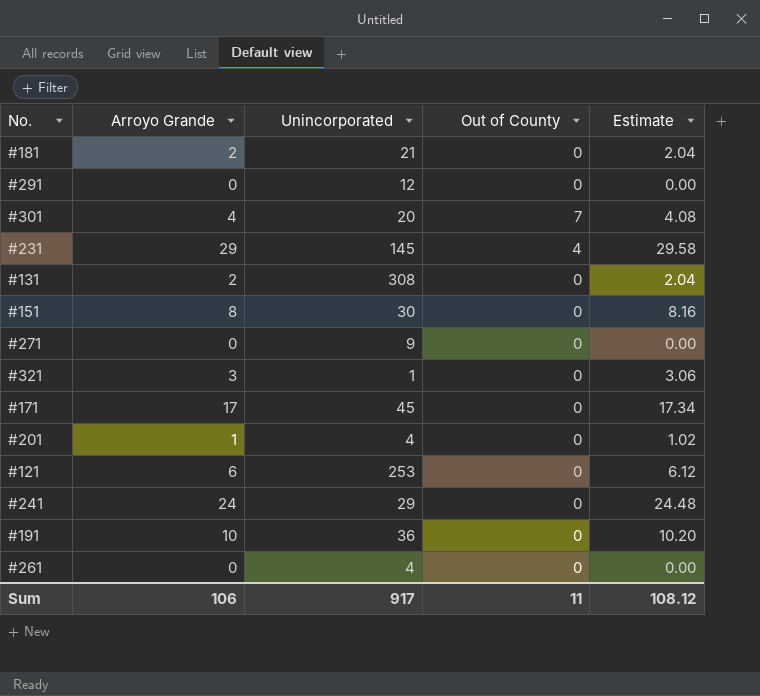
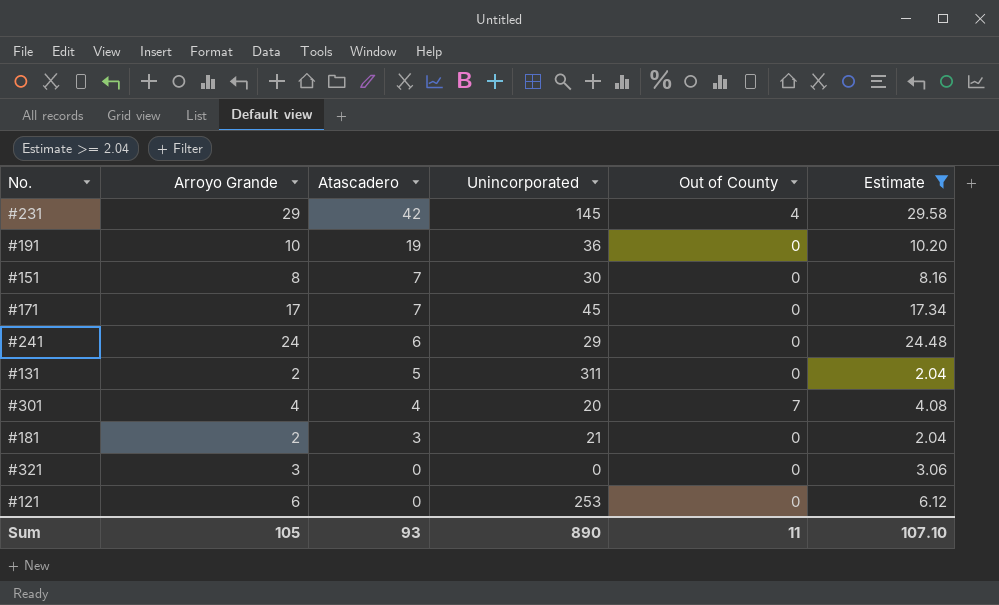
filter: none -> Estimate >= 2.04
row order: none -> Atascadero descending
column Atascadero | position: none -> 3
#131 | Unincorporated: 308 -> 311
#321 | Unincorporated: 1 -> 0
Sum | Arroyo Grande: 106 -> 105
Sum | Unincorporated: 917 -> 890
Sum | Estimate: 108.12 -> 107.10

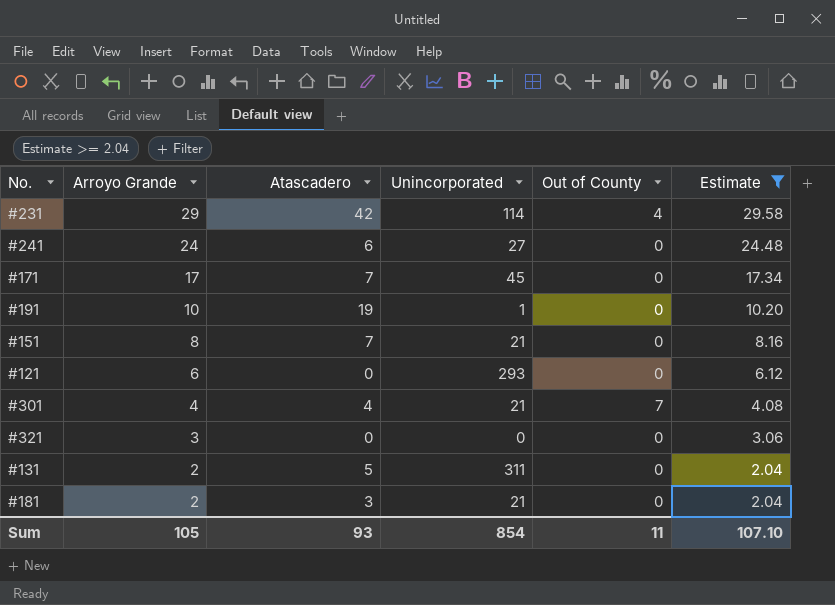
row order: Atascadero descending -> Arroyo Grande descending
#231 | Unincorporated: 145 -> 114
#241 | Unincorporated: 29 -> 27
#191 | Unincorporated: 36 -> 1
#151 | Unincorporated: 30 -> 21
#121 | Unincorporated: 253 -> 293
#301 | Unincorporated: 20 -> 21
Sum | Unincorporated: 890 -> 854

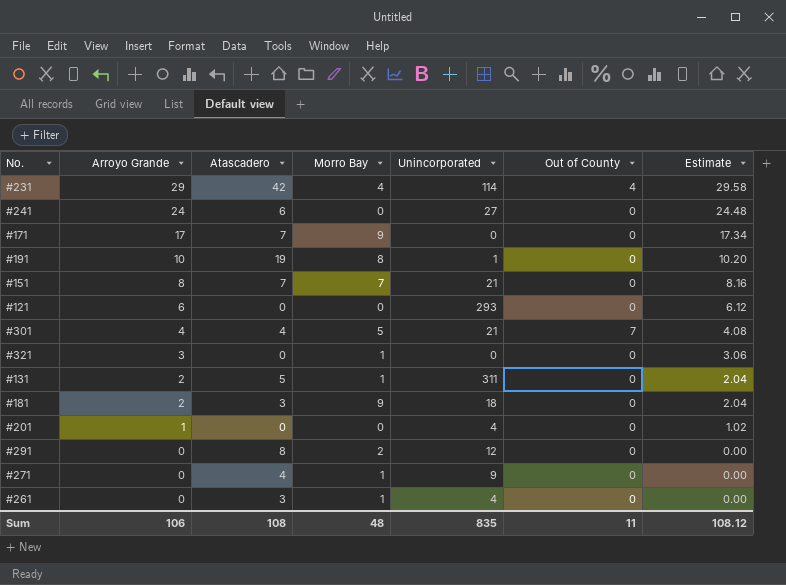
filter: Estimate >= 2.04 -> none
column Morro Bay | position: none -> 4
#171 | Unincorporated: 45 -> 0
#181 | Unincorporated: 21 -> 18
Sum | Arroyo Grande: 105 -> 106
Sum | Atascadero: 93 -> 108
Sum | Unincorporated: 854 -> 835
Sum | Estimate: 107.10 -> 108.12

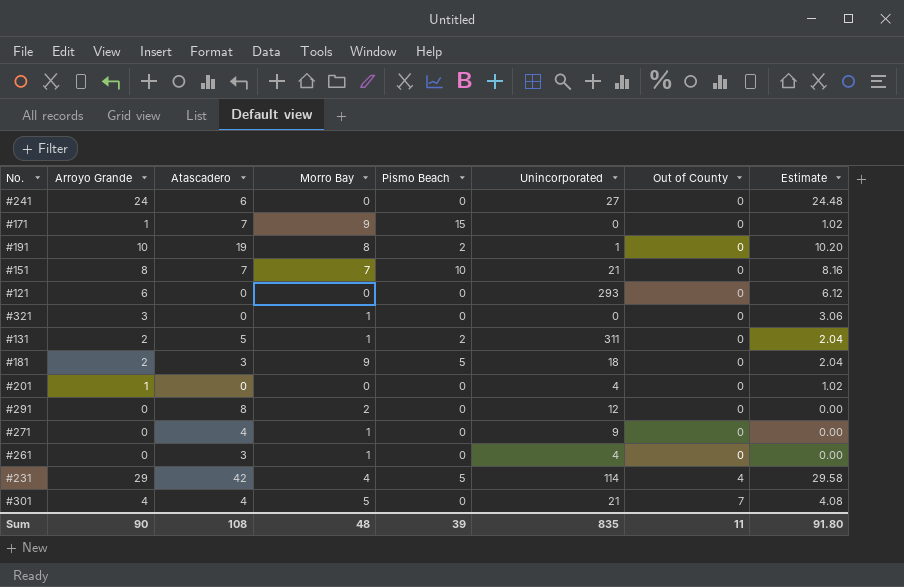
row order: Arroyo Grande descending -> Out of County ascending
column Pismo Beach | position: none -> 5
#171 | Arroyo Grande: 17 -> 1
#171 | Estimate: 17.34 -> 1.02
Sum | Arroyo Grande: 106 -> 90
Sum | Estimate: 108.12 -> 91.80

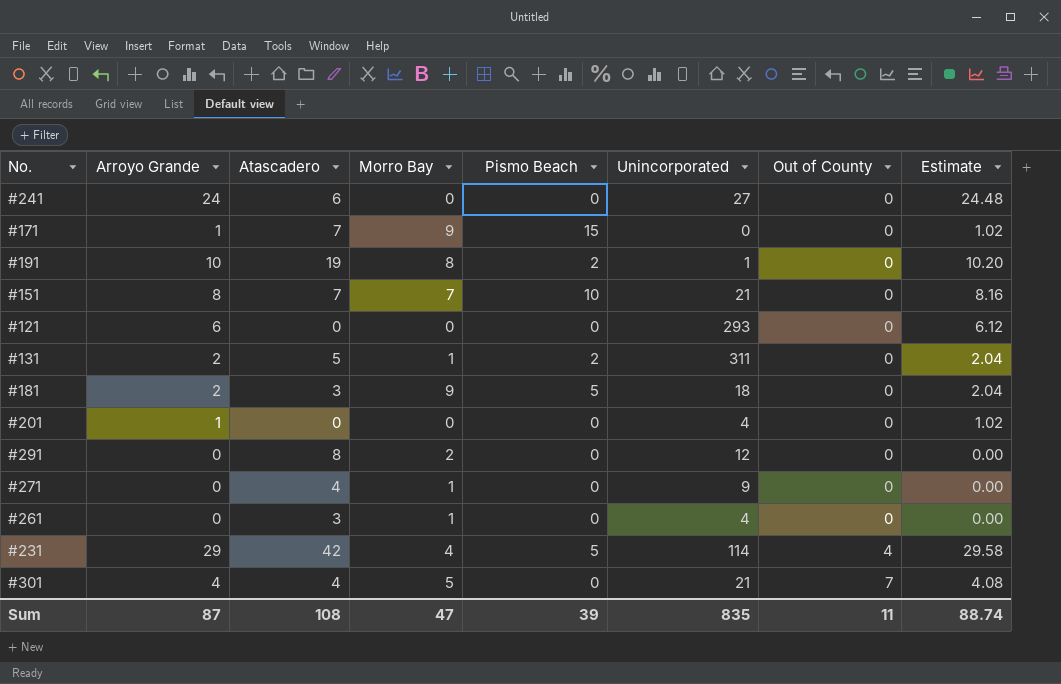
row #321: 3 | 0 | 1 | 0 | 0 | 0 | 3.06 -> none
Sum | Arroyo Grande: 90 -> 87
Sum | Morro Bay: 48 -> 47
Sum | Estimate: 91.80 -> 88.74

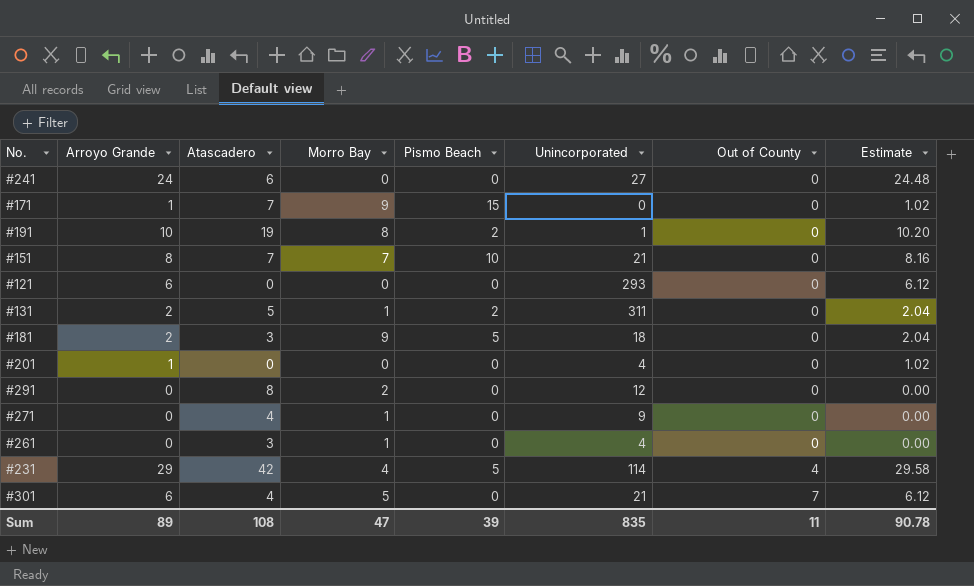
#301 | Arroyo Grande: 4 -> 6
#301 | Estimate: 4.08 -> 6.12
Sum | Arroyo Grande: 87 -> 89
Sum | Estimate: 88.74 -> 90.78

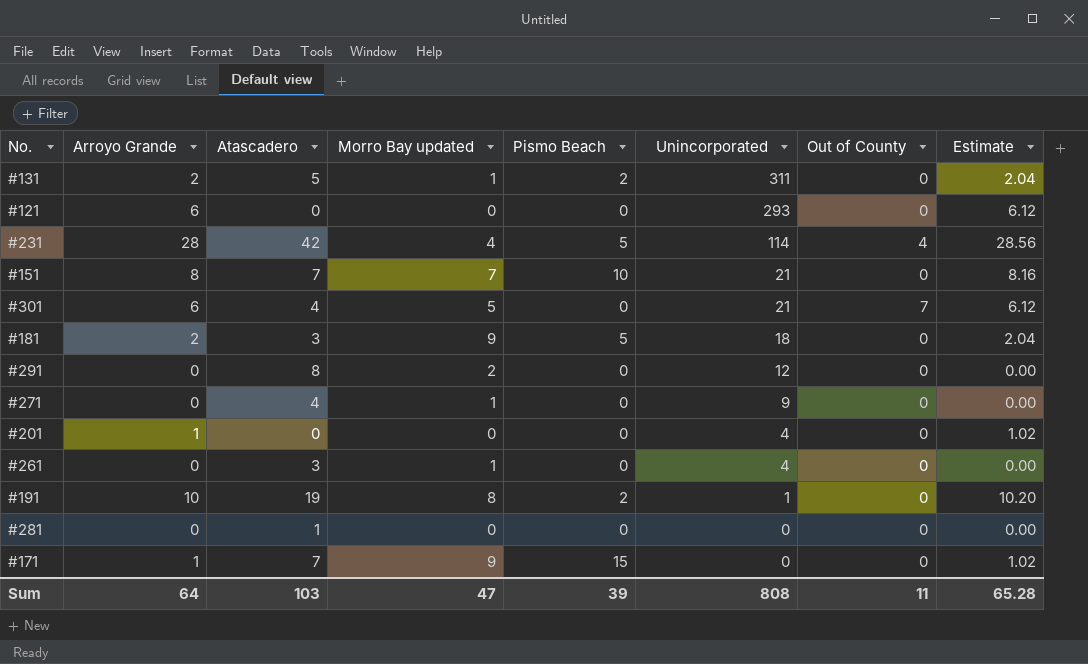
row order: Out of County ascending -> Unincorporated descending
column name: Morro Bay -> Morro Bay updated
row #241: 24 | 6 | 0 | 0 | 27 | 0 | 24.48 -> none
#231 | Arroyo Grande: 29 -> 28
#231 | Estimate: 29.58 -> 28.56
row #281: none -> 0 | 1 | 0 | 0 | 0 | 0 | 0.00
Sum | Arroyo Grande: 89 -> 64
Sum | Atascadero: 108 -> 103
Sum | Unincorporated: 835 -> 808
Sum | Estimate: 90.78 -> 65.28

